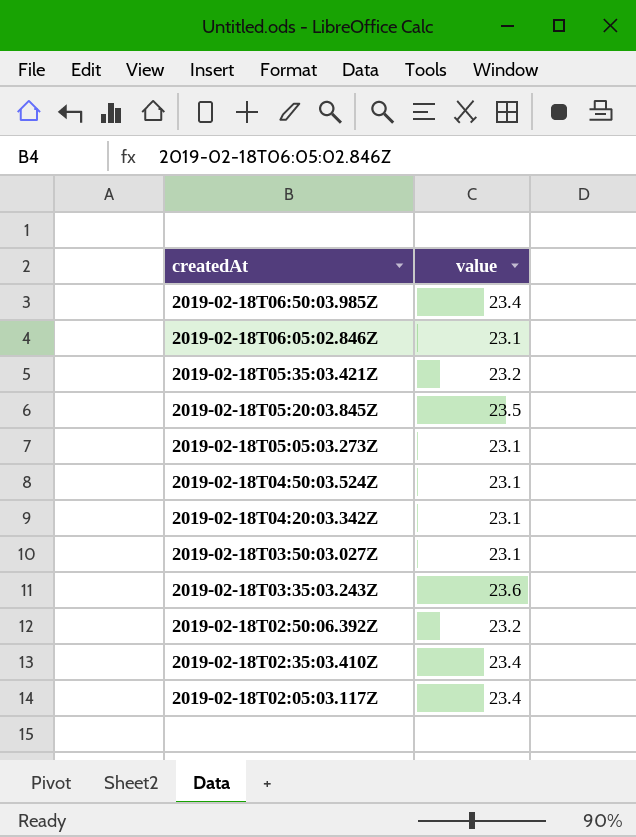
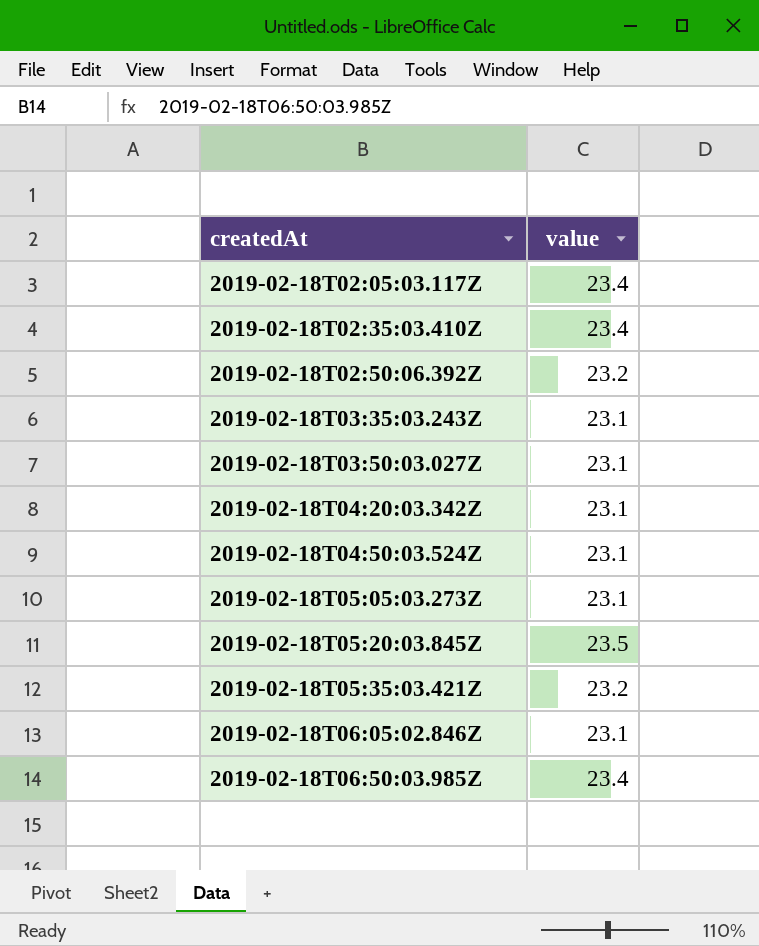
row order: createdAt descending -> createdAt ascending
2019-02-18T03:35:03.243Z | value: 23.6 -> 23.1

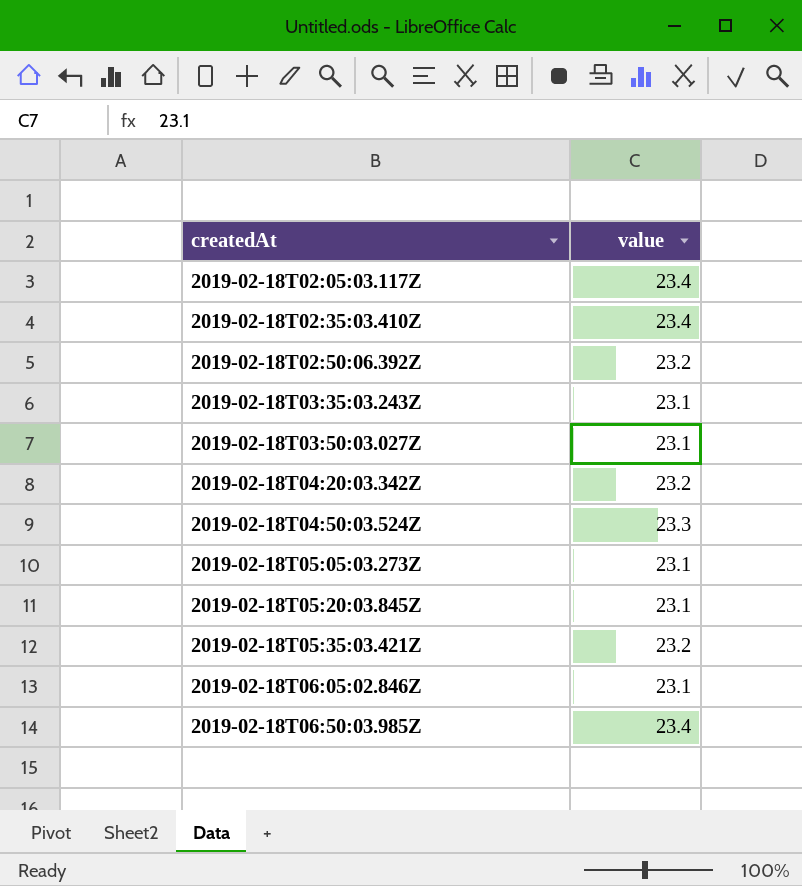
2019-02-18T04:20:03.342Z | value: 23.1 -> 23.2
2019-02-18T04:50:03.524Z | value: 23.1 -> 23.3
2019-02-18T05:20:03.845Z | value: 23.5 -> 23.1

